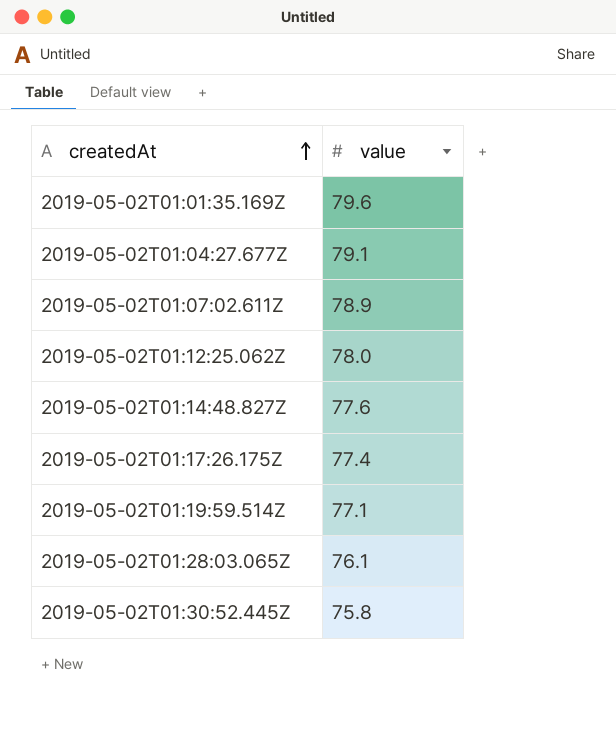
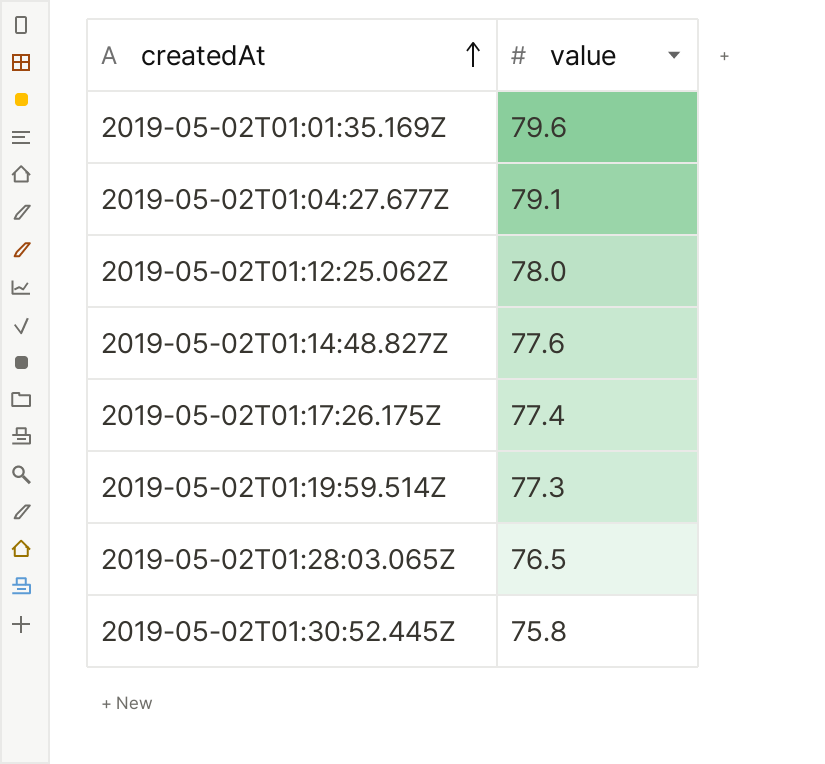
row 2019-05-02T01:07:02.611Z: 78.9 -> none
2019-05-02T01:19:59.514Z | value: 77.1 -> 77.3
2019-05-02T01:28:03.065Z | value: 76.1 -> 76.5

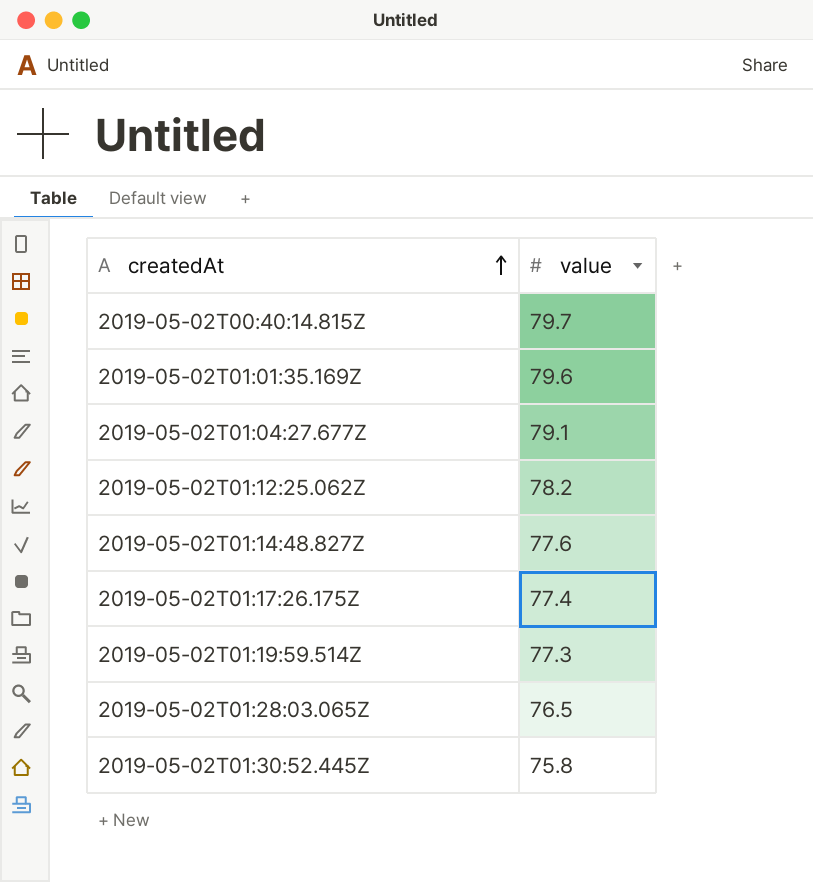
row 2019-05-02T00:40:14.815Z: none -> 79.7
2019-05-02T01:12:25.062Z | value: 78.0 -> 78.2

